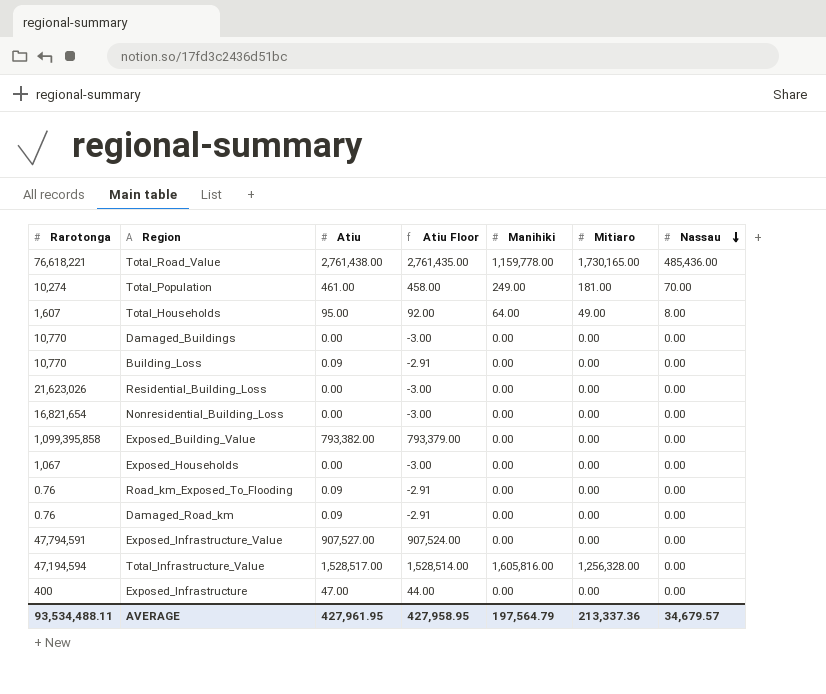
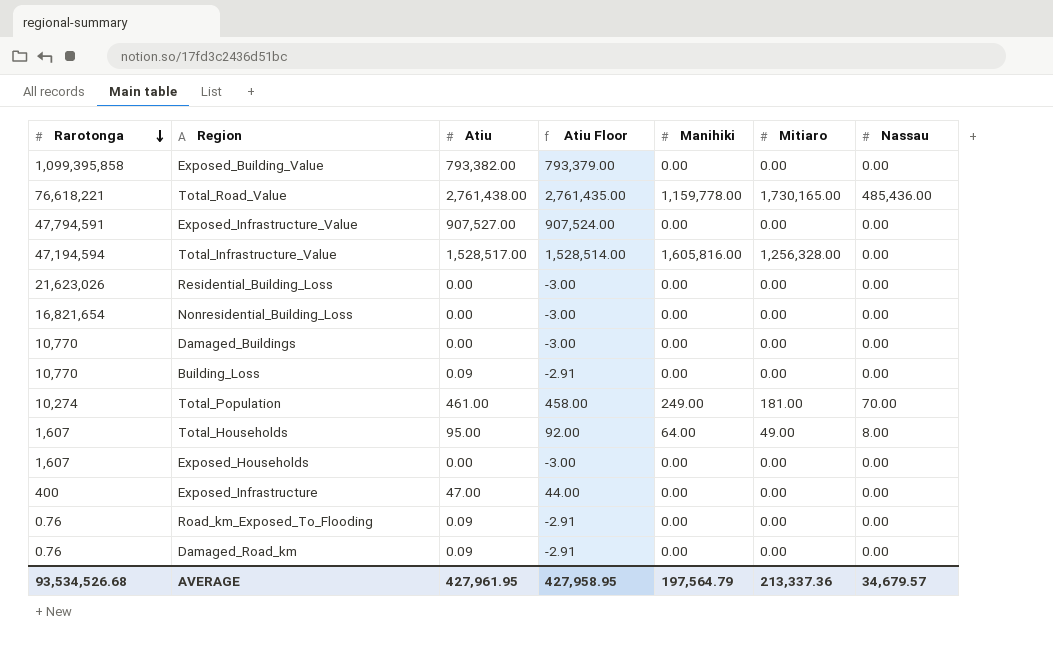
row order: Nassau descending -> Rarotonga descending
Exposed_Households | Rarotonga: 1,067 -> 1,607
AVERAGE | Rarotonga: 93,534,488.11 -> 93,534,526.68

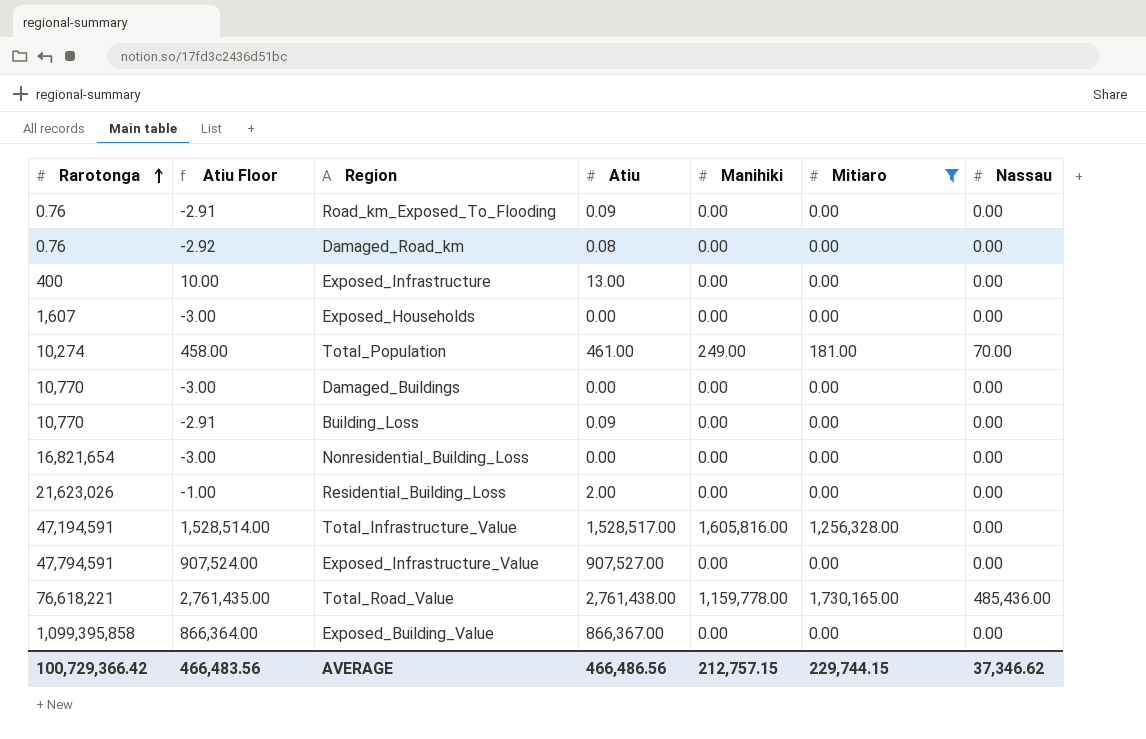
filter: none -> Mitiaro != 49.00
row order: Rarotonga descending -> Rarotonga ascending
column Atiu Floor | position: 4 -> 2
Damaged_Road_km | Atiu Floor: -2.91 -> -2.92
Damaged_Road_km | Atiu: 0.09 -> 0.08
Exposed_Infrastructure | Atiu Floor: 44.00 -> 10.00
Exposed_Infrastructure | Atiu: 47.00 -> 13.00
Residential_Building_Loss | Atiu Floor: -3.00 -> -1.00
Residential_Building_Loss | Atiu: 0.00 -> 2.00
Total_Infrastructure_Value | Rarotonga: 47,194,594 -> 47,194,591
Exposed_Building_Value | Atiu Floor: 793,379.00 -> 866,364.00
Exposed_Building_Value | Atiu: 793,382.00 -> 866,367.00
AVERAGE | Rarotonga: 93,534,526.68 -> 100,729,366.42
AVERAGE | Atiu Floor: 427,958.95 -> 466,483.56
AVERAGE | Atiu: 427,961.95 -> 466,486.56
AVERAGE | Manihiki: 197,564.79 -> 212,757.15
AVERAGE | Mitiaro: 213,337.36 -> 229,744.15
AVERAGE | Nassau: 34,679.57 -> 37,346.62

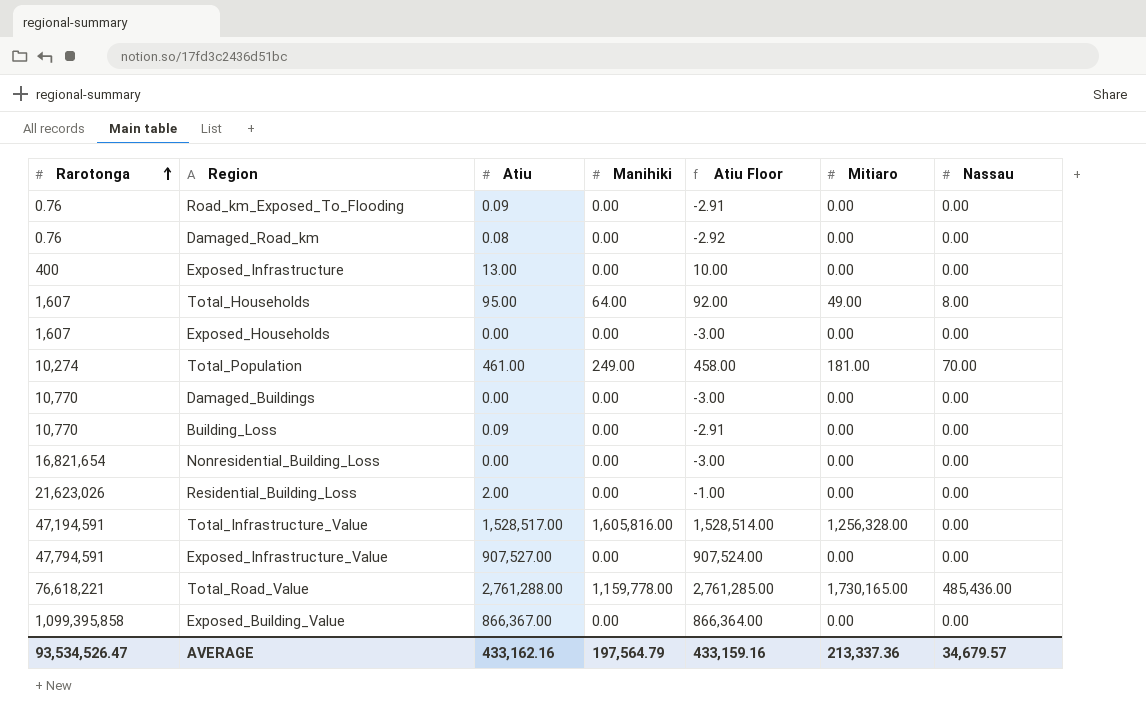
filter: Mitiaro != 49.00 -> none
column Atiu Floor | position: 2 -> 5
Total_Road_Value | Atiu: 2,761,438.00 -> 2,761,288.00
Total_Road_Value | Atiu Floor: 2,761,435.00 -> 2,761,285.00
AVERAGE | Rarotonga: 100,729,366.42 -> 93,534,526.47
AVERAGE | Atiu: 466,486.56 -> 433,162.16
AVERAGE | Manihiki: 212,757.15 -> 197,564.79
AVERAGE | Atiu Floor: 466,483.56 -> 433,159.16
AVERAGE | Mitiaro: 229,744.15 -> 213,337.36
AVERAGE | Nassau: 37,346.62 -> 34,679.57

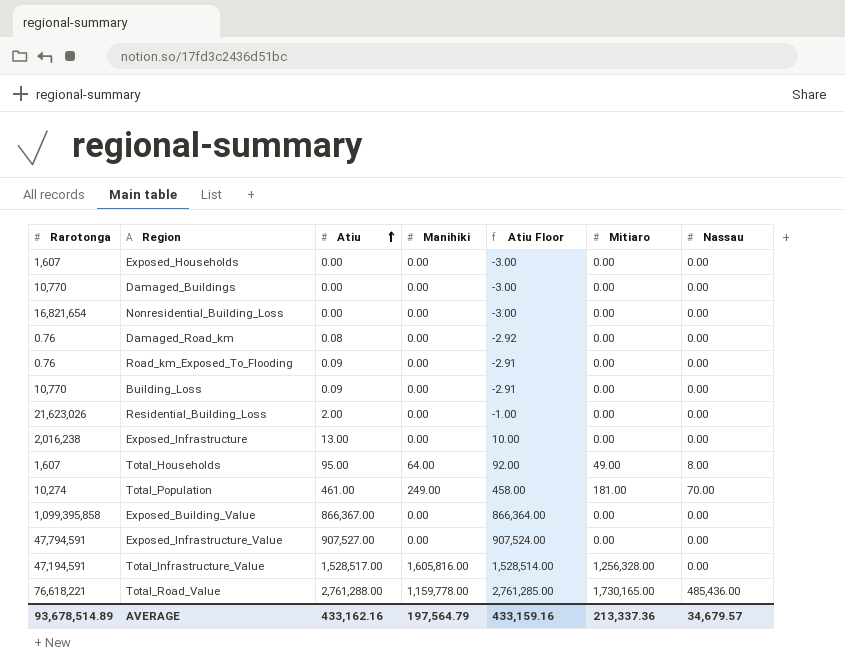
row order: Rarotonga ascending -> Atiu ascending
Exposed_Infrastructure | Rarotonga: 400 -> 2,016,238
AVERAGE | Rarotonga: 93,534,526.47 -> 93,678,514.89

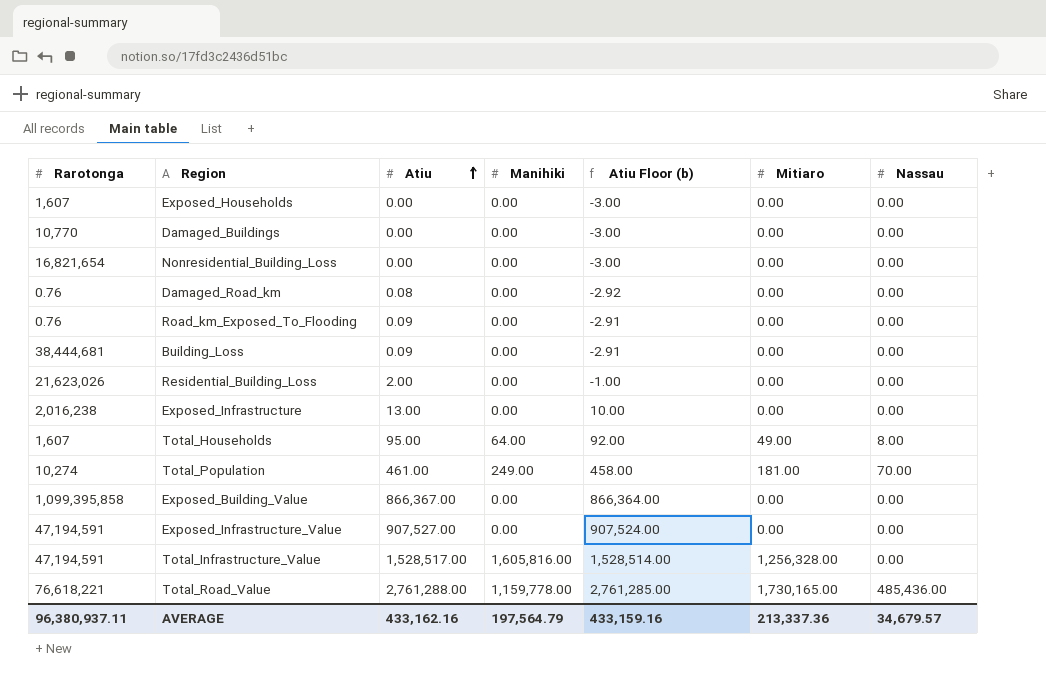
column name: Atiu Floor -> Atiu Floor (b)
Building_Loss | Rarotonga: 10,770 -> 38,444,681
Exposed_Infrastructure_Value | Rarotonga: 47,794,591 -> 47,194,591
AVERAGE | Rarotonga: 93,678,514.89 -> 96,380,937.11

